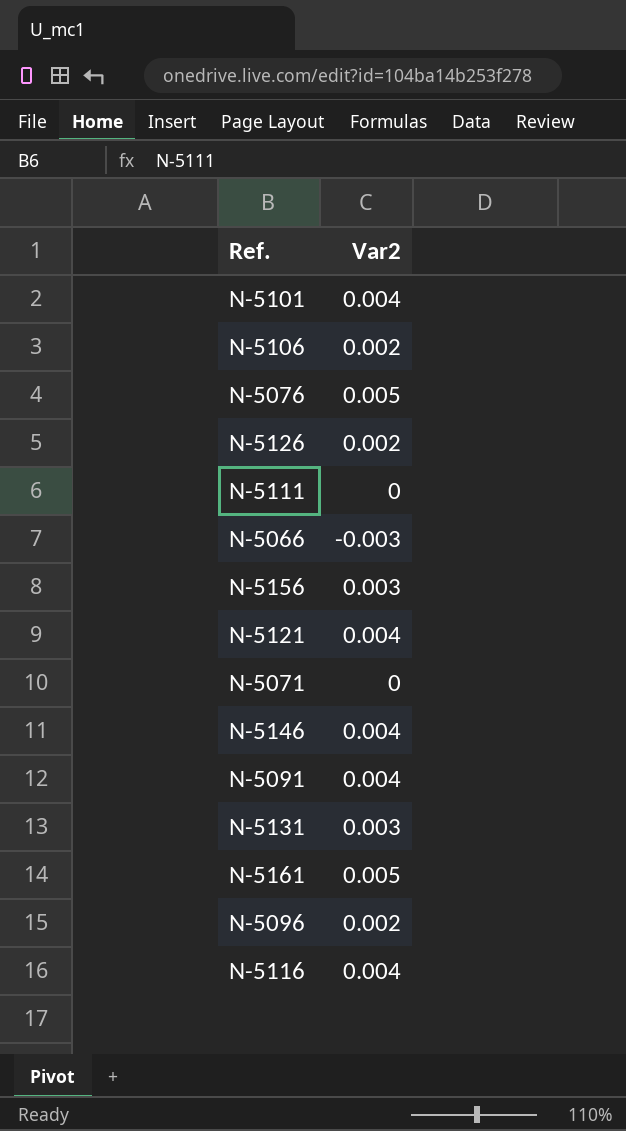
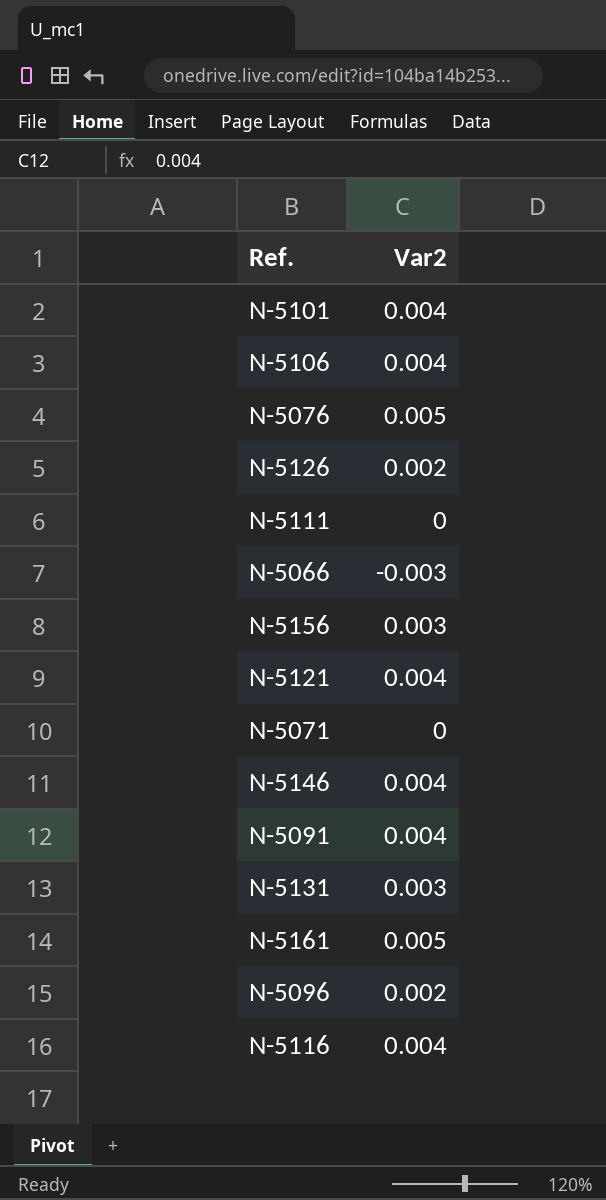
N-5106 | Var2: 0.002 -> 0.004

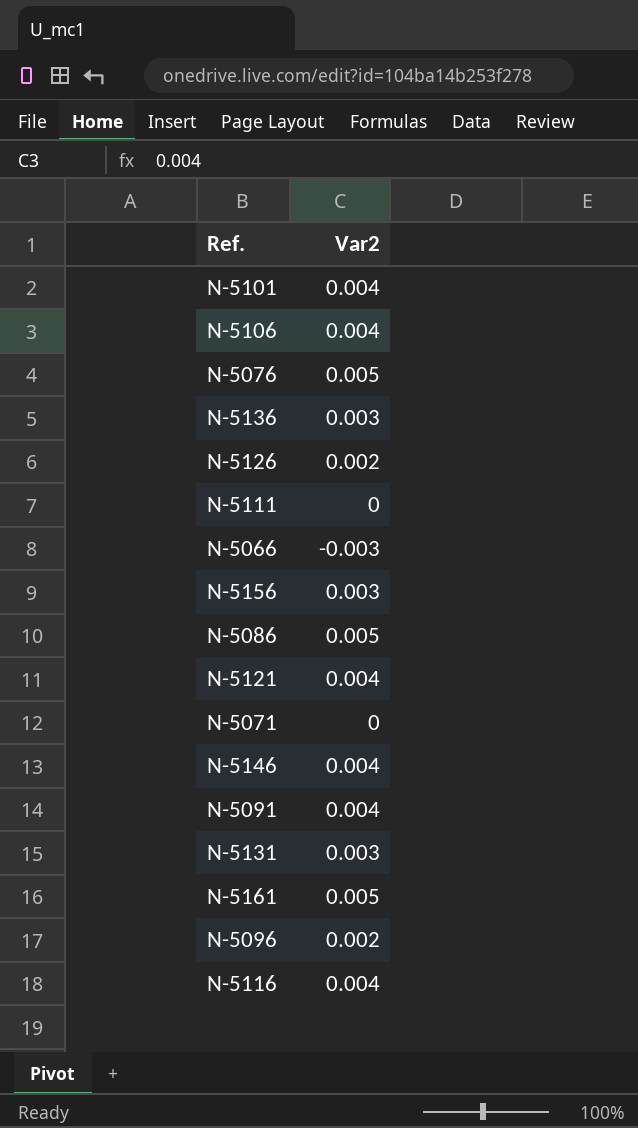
row N-5136: none -> 0.003
row N-5086: none -> 0.005

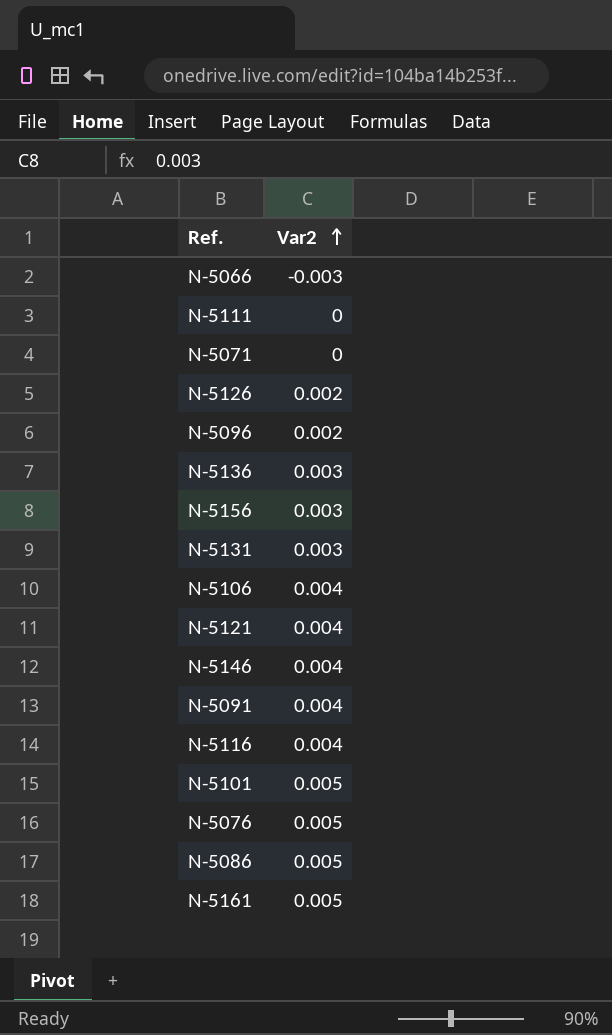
row order: none -> Var2 ascending
N-5101 | Var2: 0.004 -> 0.005

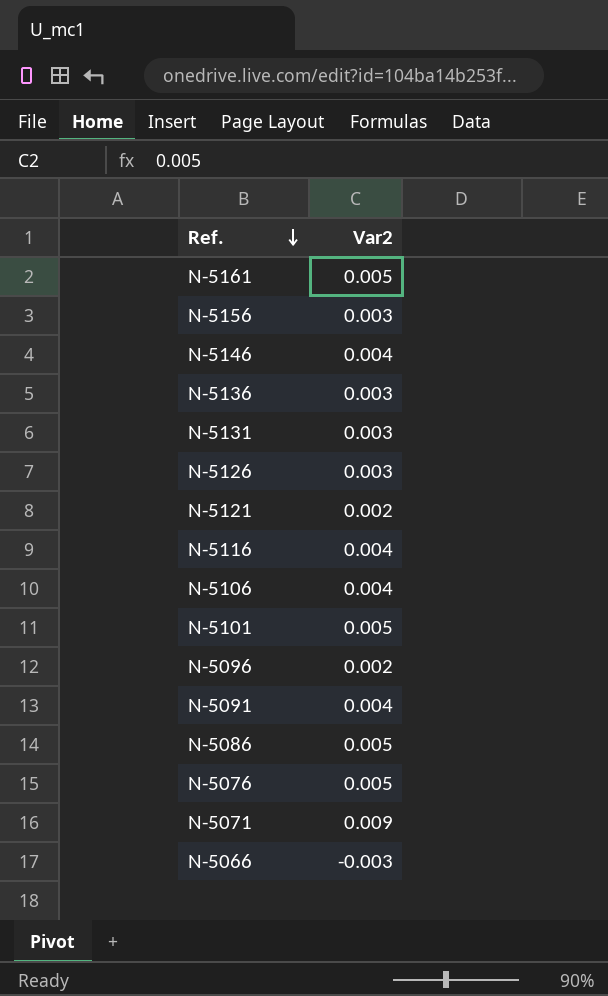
row order: Var2 ascending -> Ref. descending
row N-5111: 0 -> none
N-5126 | Var2: 0.002 -> 0.003
N-5121 | Var2: 0.004 -> 0.002
N-5071 | Var2: 0 -> 0.009

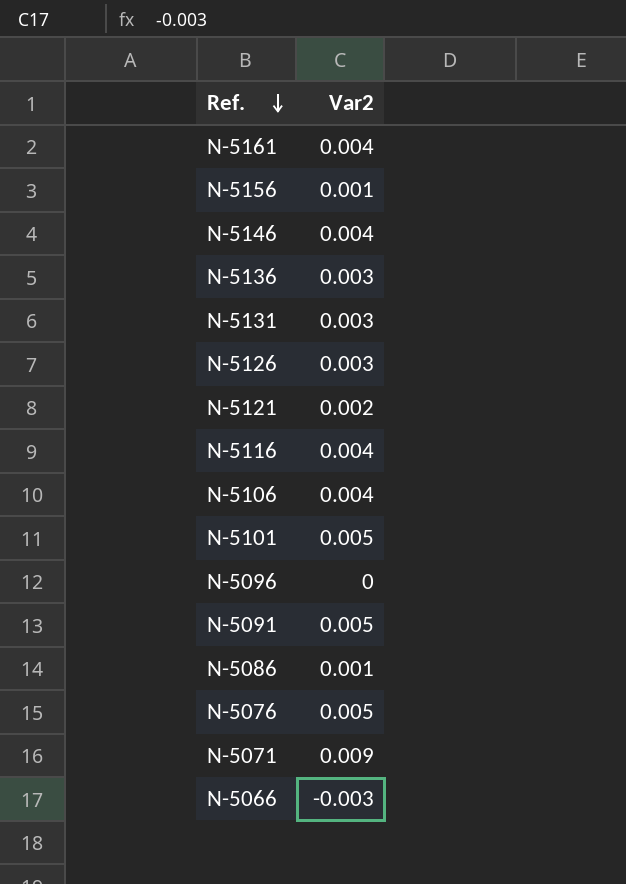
N-5161 | Var2: 0.005 -> 0.004
N-5156 | Var2: 0.003 -> 0.001
N-5096 | Var2: 0.002 -> 0
N-5091 | Var2: 0.004 -> 0.005
N-5086 | Var2: 0.005 -> 0.001

